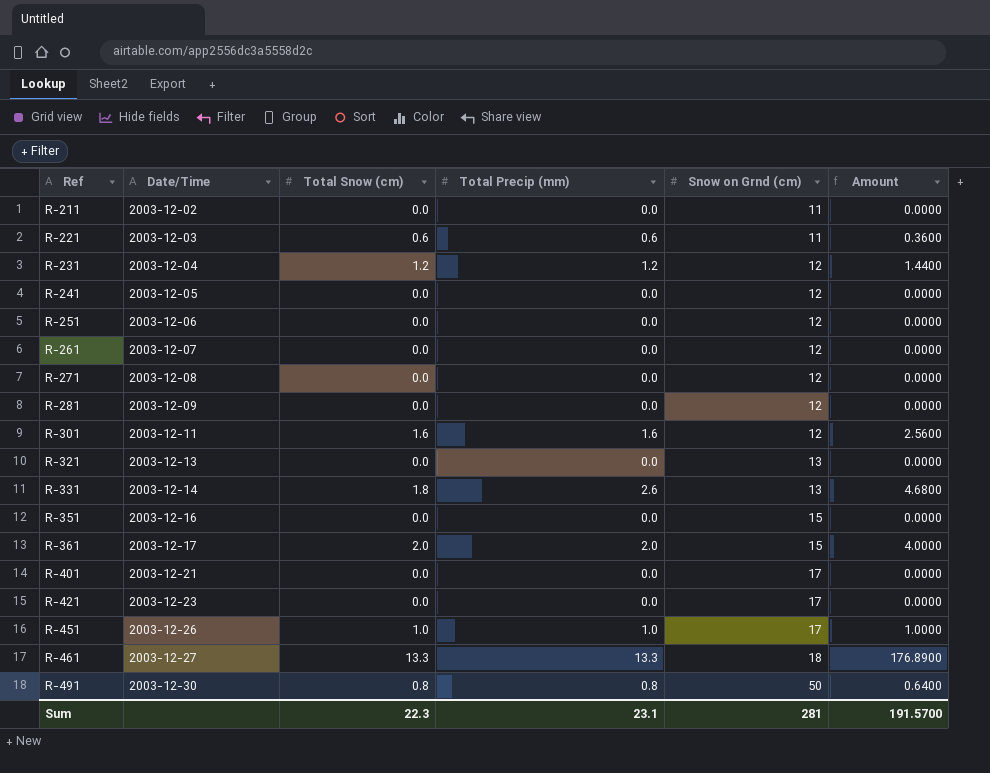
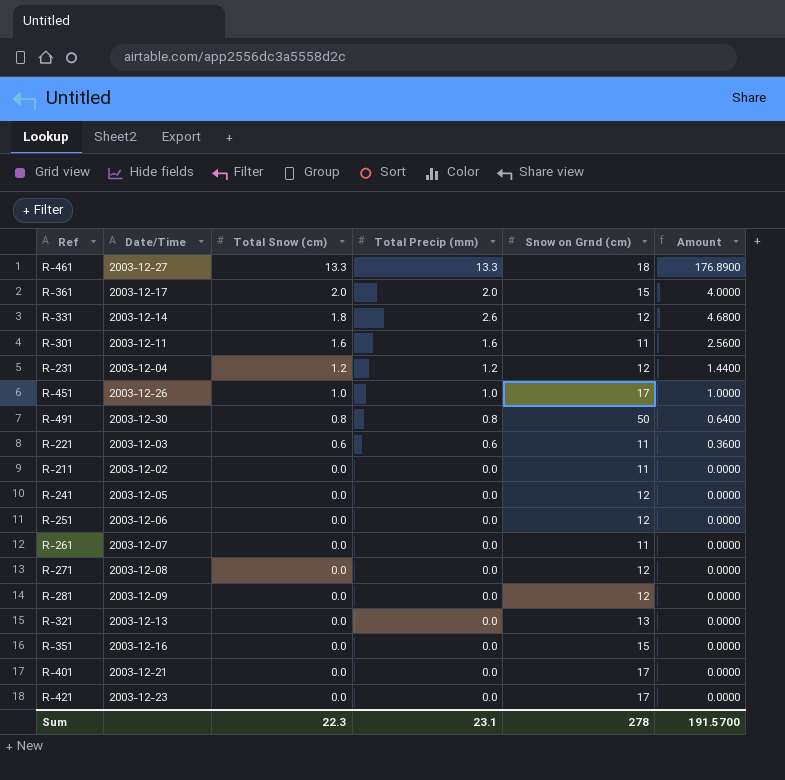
row order: Ref ascending -> Total Snow (cm) descending
R-331 | Snow on Grnd (cm): 13 -> 12
R-301 | Snow on Grnd (cm): 12 -> 11
R-261 | Snow on Grnd (cm): 12 -> 11
Sum | Snow on Grnd (cm): 281 -> 278

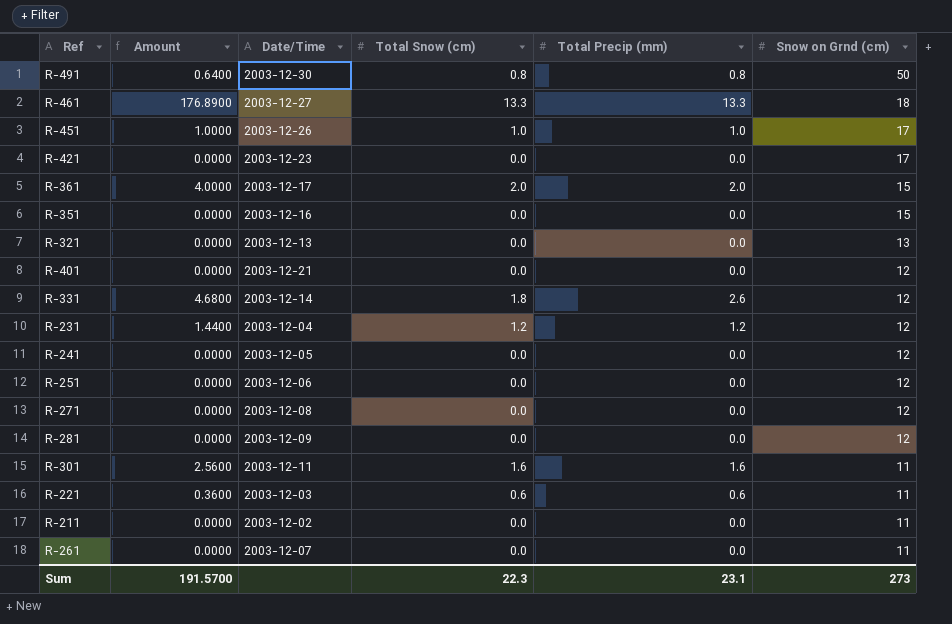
row order: Total Snow (cm) descending -> Snow on Grnd (cm) descending
column Amount | position: 6 -> 2
R-401 | Snow on Grnd (cm): 17 -> 12
Sum | Snow on Grnd (cm): 278 -> 273

